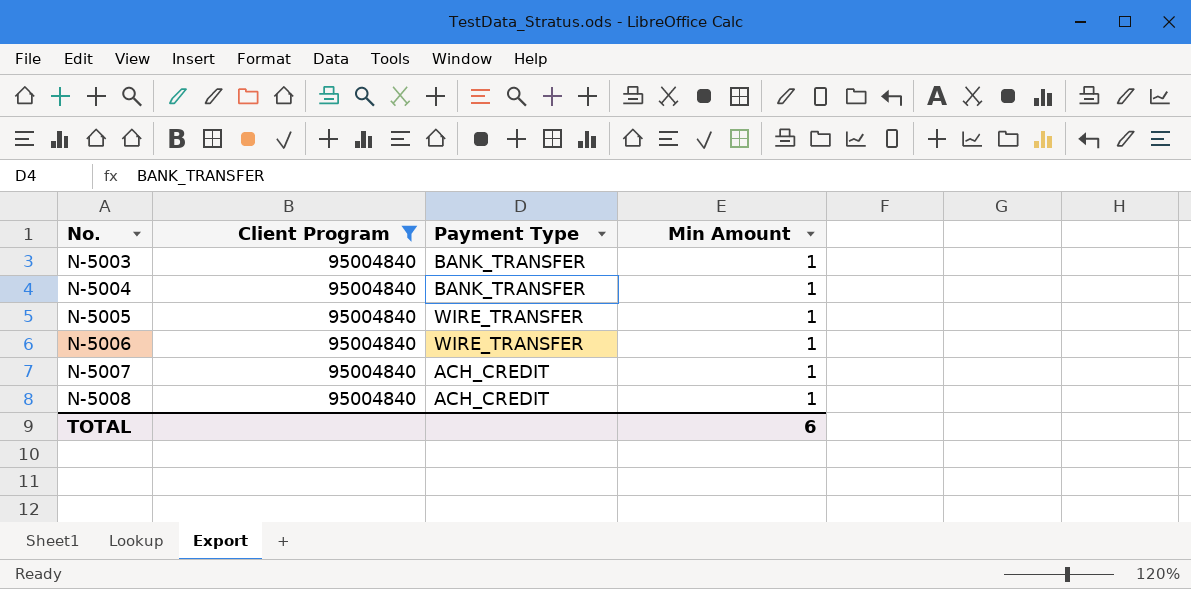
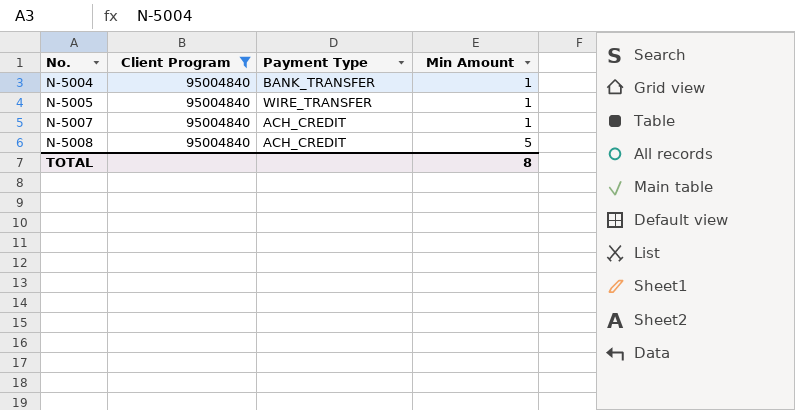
row N-5003: 95004840 | BANK_TRANSFER | 1 -> none
row N-5006: 95004840 | WIRE_TRANSFER | 1 -> none
N-5008 | Min Amount: 1 -> 5
TOTAL | Min Amount: 6 -> 8

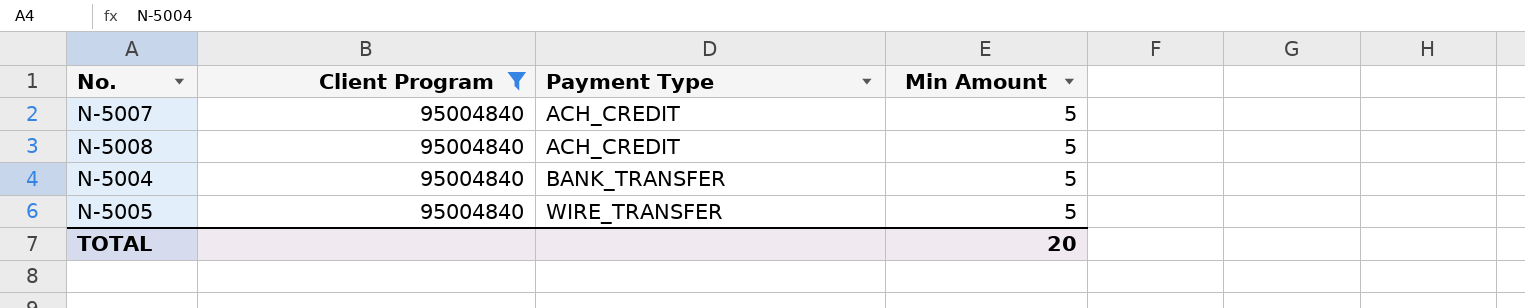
row order: No. ascending -> Payment Type ascending
N-5007 | Min Amount: 1 -> 5
N-5004 | Min Amount: 1 -> 5
N-5005 | Min Amount: 1 -> 5
TOTAL | Min Amount: 8 -> 20

